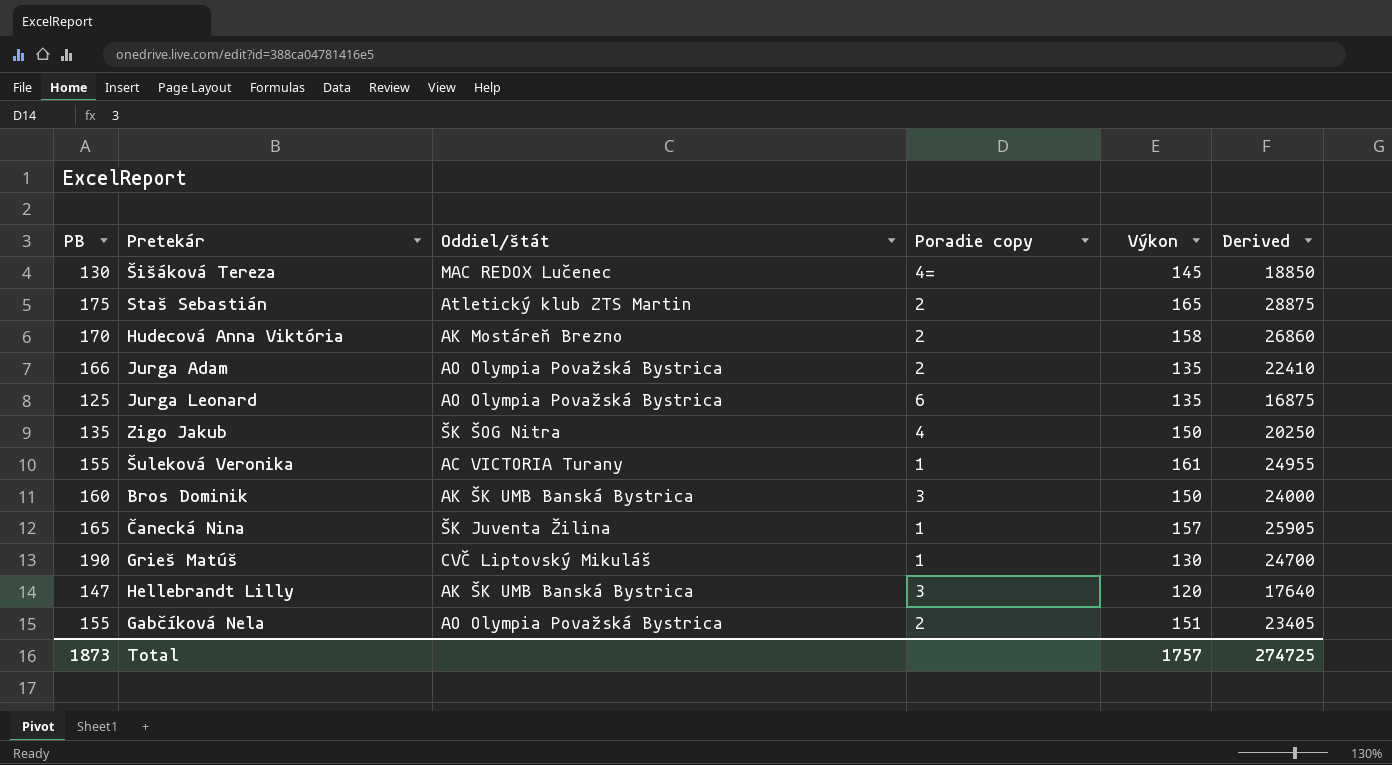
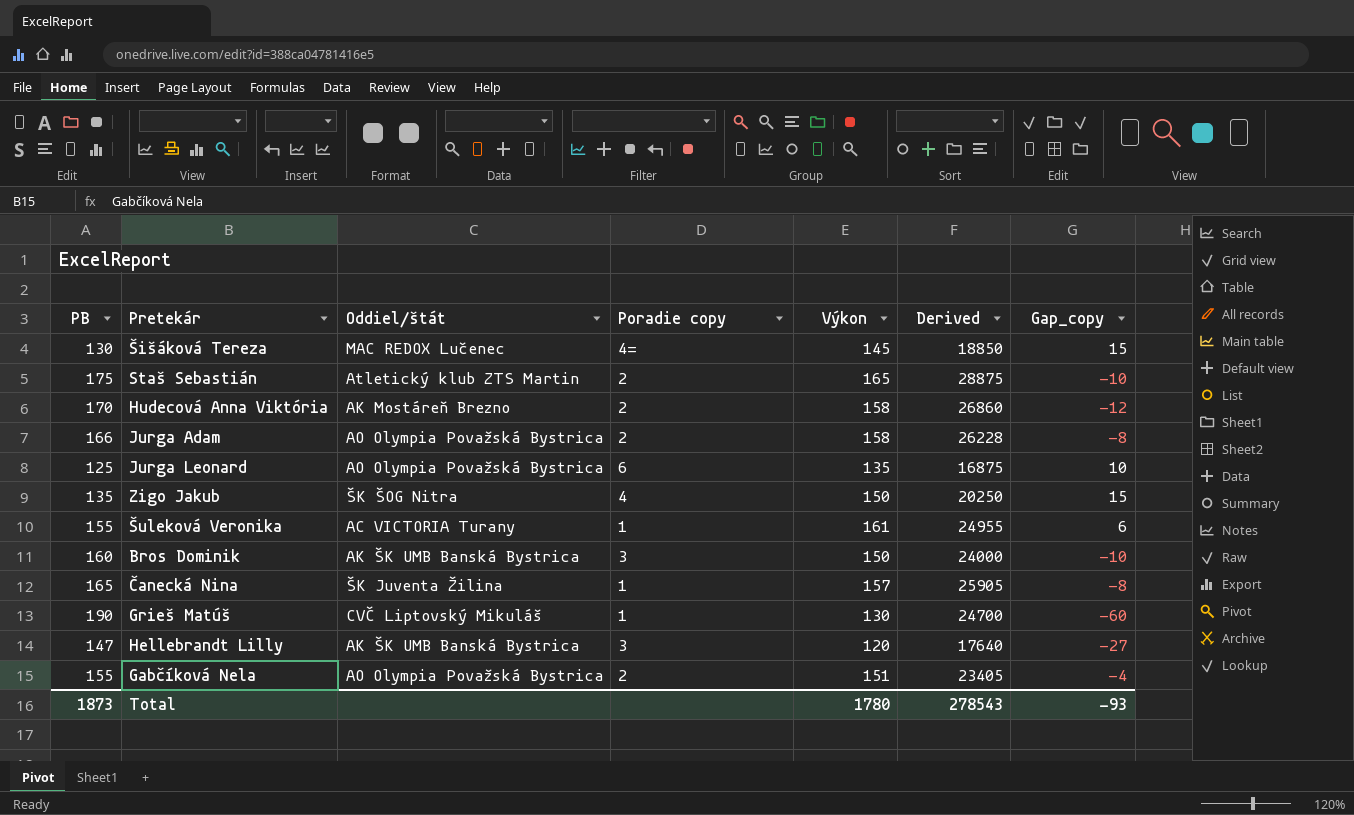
column Gap_copy | formula: none -> [Výkon] - [PB]
Jurga Adam | Výkon: 135 -> 158
Jurga Adam | Derived: 22410 -> 26228
Total | Výkon: 1757 -> 1780
Total | Derived: 274725 -> 278543

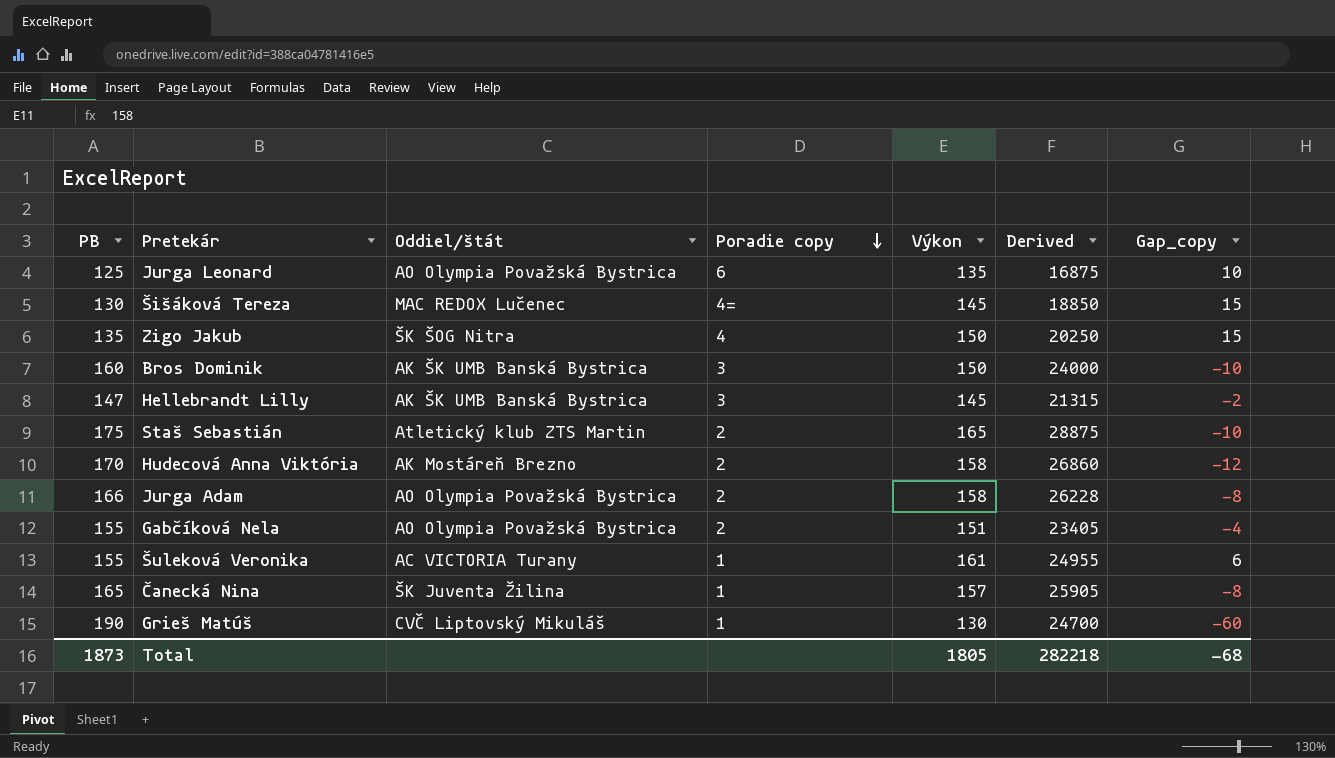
row order: none -> Poradie copy descending
Hellebrandt Lilly | Výkon: 120 -> 145
Hellebrandt Lilly | Derived: 17640 -> 21315
Hellebrandt Lilly | Gap_copy: -27 -> -2
Total | Výkon: 1780 -> 1805
Total | Derived: 278543 -> 282218
Total | Gap_copy: -93 -> -68

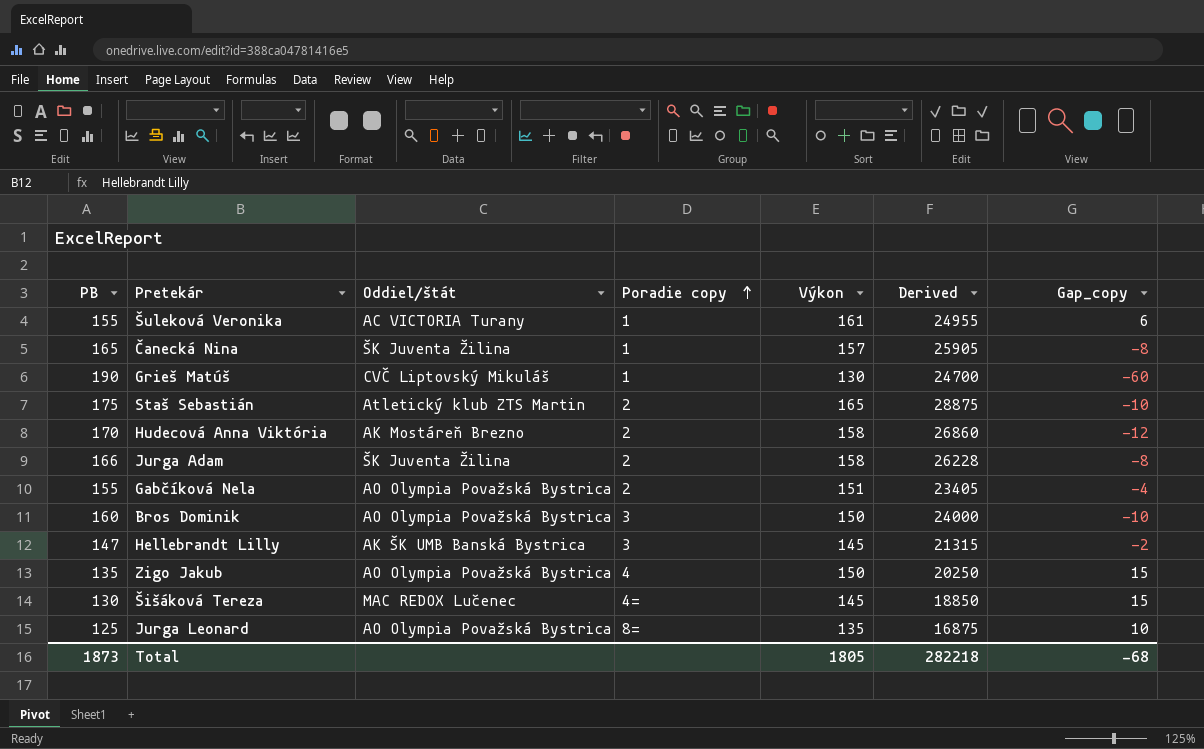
row order: Poradie copy descending -> Poradie copy ascending
Jurga Adam | Oddiel/štát: AO Olympia Považská Bystrica -> ŠK Juventa Žilina
Bros Dominik | Oddiel/štát: AK ŠK UMB Banská Bystrica -> AO Olympia Považská Bystrica
Zigo Jakub | Oddiel/štát: ŠK ŠOG Nitra -> AO Olympia Považská Bystrica
Jurga Leonard | Poradie copy: 6 -> 8=

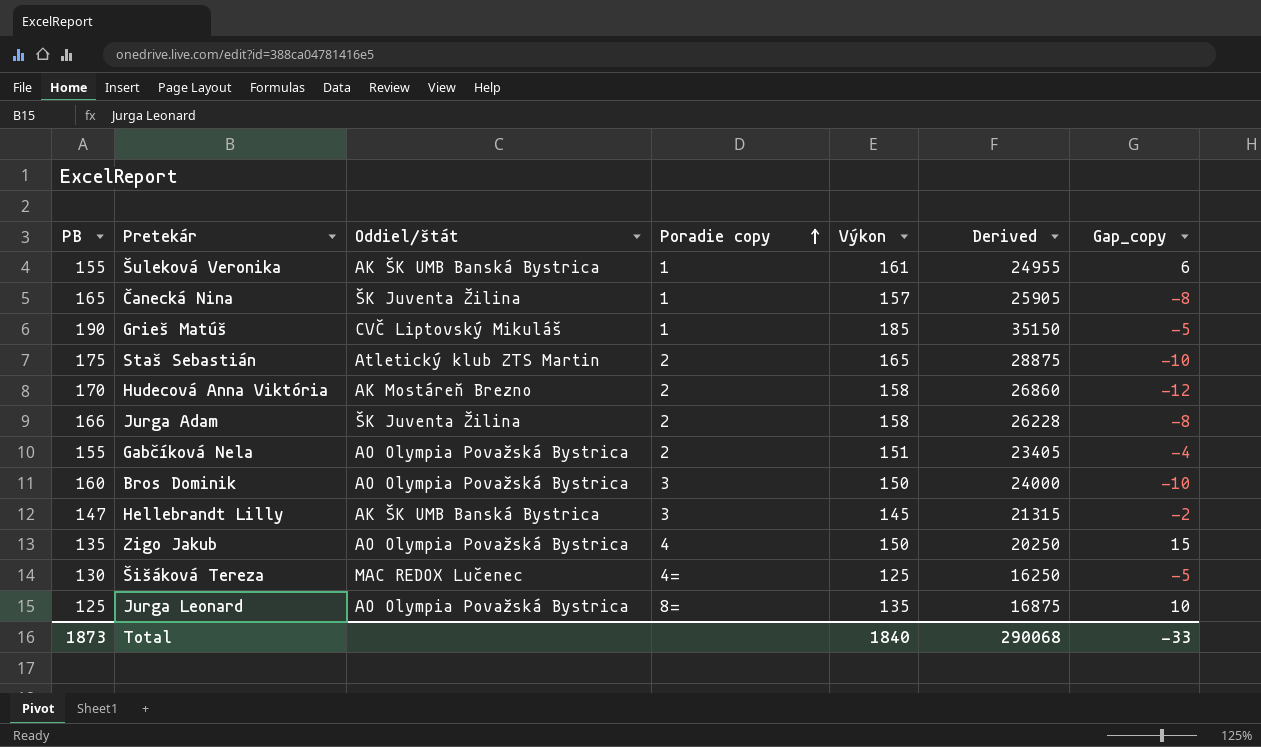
Šuleková Veronika | Oddiel/štát: AC VICTORIA Turany -> AK ŠK UMB Banská Bystrica
Grieš Matúš | Výkon: 130 -> 185
Grieš Matúš | Derived: 24700 -> 35150
Grieš Matúš | Gap_copy: -60 -> -5
Šišáková Tereza | Výkon: 145 -> 125
Šišáková Tereza | Derived: 18850 -> 16250
Šišáková Tereza | Gap_copy: 15 -> -5
Total | Výkon: 1805 -> 1840
Total | Derived: 282218 -> 290068
Total | Gap_copy: -68 -> -33

